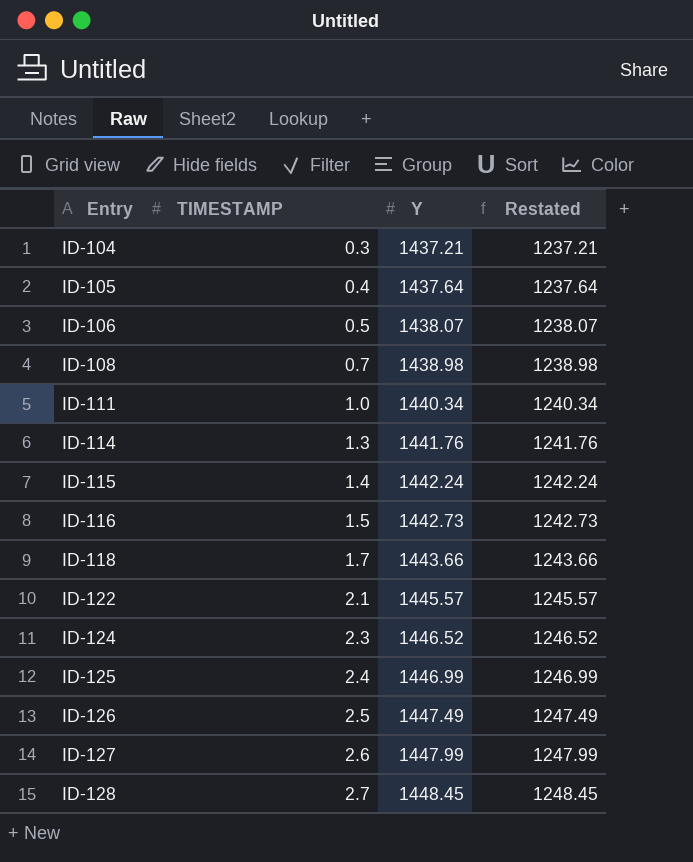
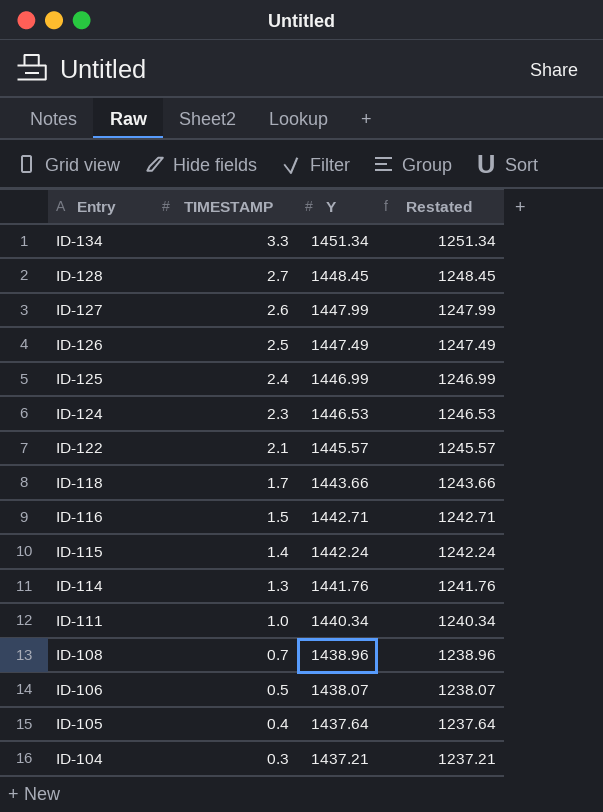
row order: Entry ascending -> Entry descending
row ID-134: none -> 3.3 | 1451.34 | 1251.34
ID-124 | Y: 1446.52 -> 1446.53
ID-124 | Restated: 1246.52 -> 1246.53
ID-116 | Y: 1442.73 -> 1442.71
ID-116 | Restated: 1242.73 -> 1242.71
ID-108 | Y: 1438.98 -> 1438.96
ID-108 | Restated: 1238.98 -> 1238.96

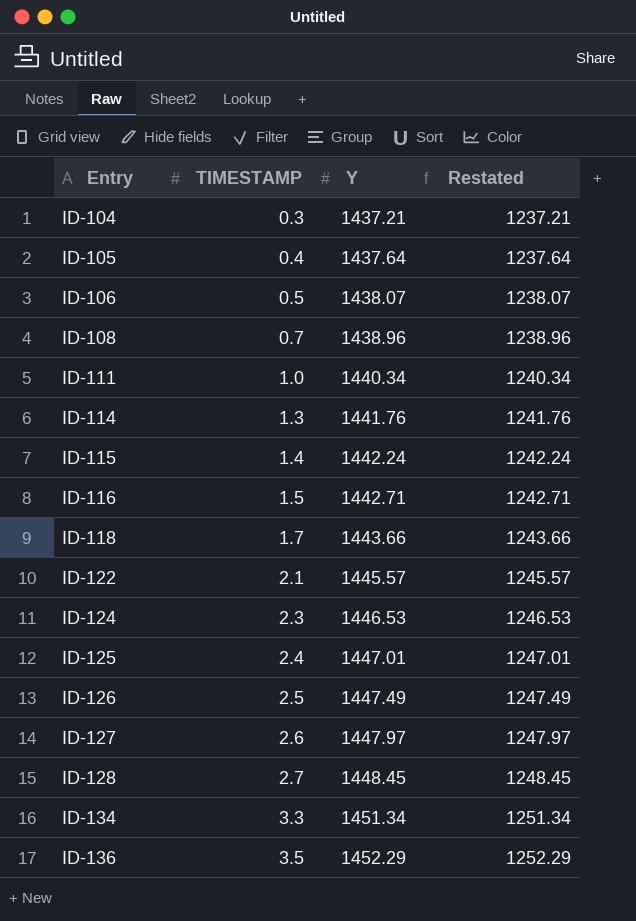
row order: Entry descending -> Entry ascending
ID-125 | Y: 1446.99 -> 1447.01
ID-125 | Restated: 1246.99 -> 1247.01
ID-127 | Y: 1447.99 -> 1447.97
ID-127 | Restated: 1247.99 -> 1247.97
row ID-136: none -> 3.5 | 1452.29 | 1252.29

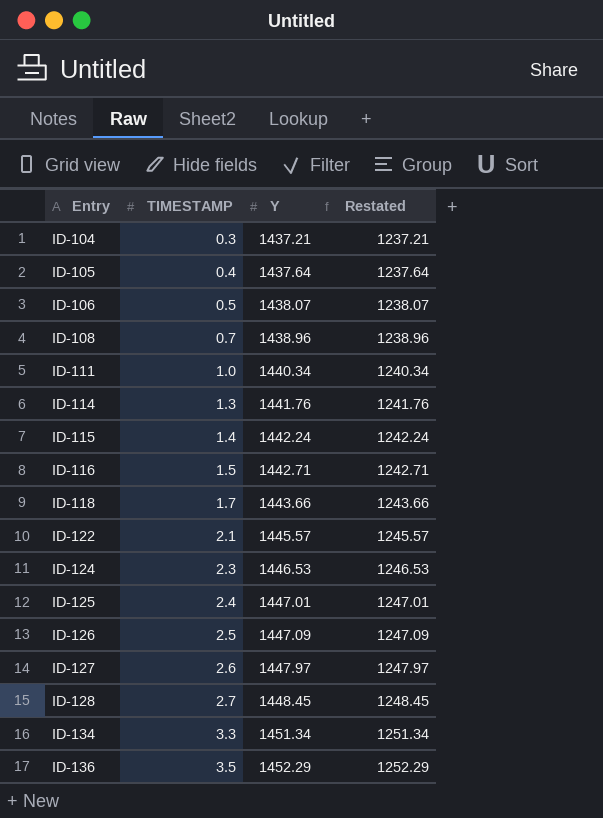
ID-126 | Y: 1447.49 -> 1447.09
ID-126 | Restated: 1247.49 -> 1247.09

